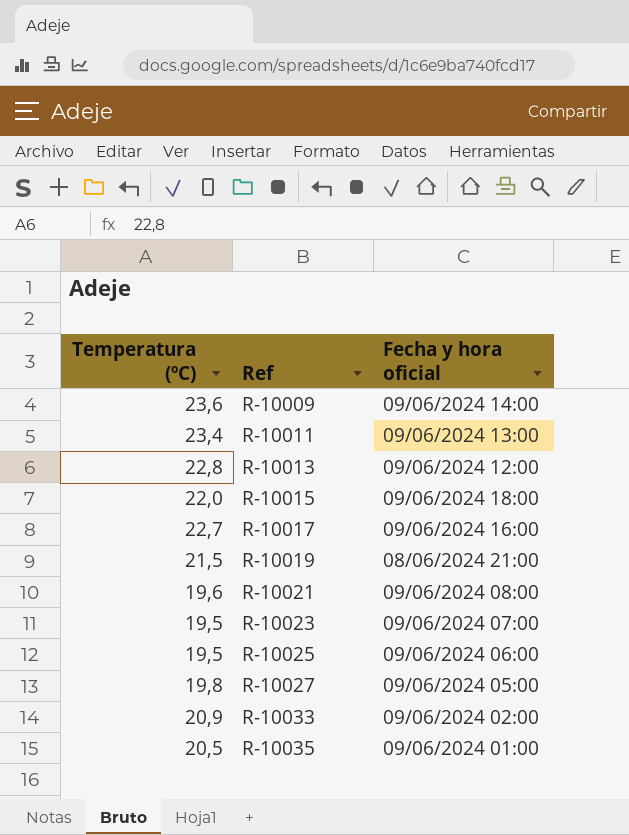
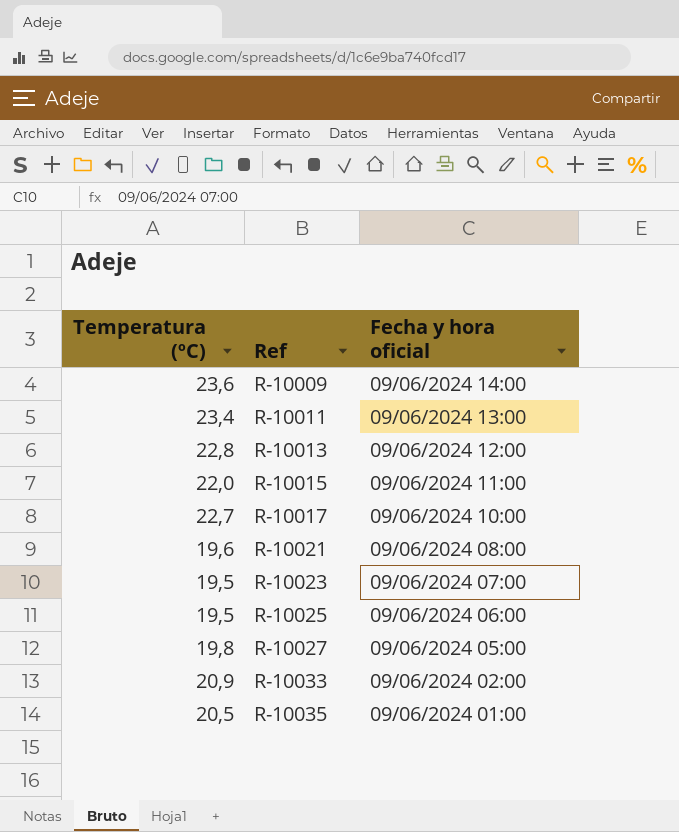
row R-10019: 21,5 | 08/06/2024 21:00 -> none
R-10015 | Fecha y hora oficial: 09/06/2024 18:00 -> 09/06/2024 11:00
R-10017 | Fecha y hora oficial: 09/06/2024 16:00 -> 09/06/2024 10:00

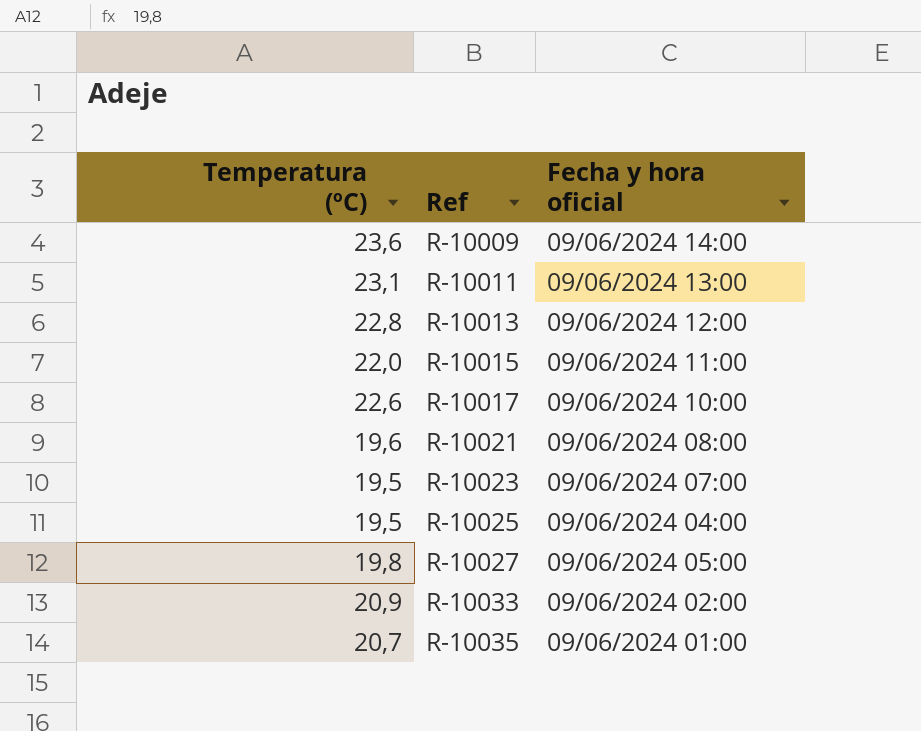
R-10011 | Temperatura (ºC): 23,4 -> 23,1
R-10017 | Temperatura (ºC): 22,7 -> 22,6
R-10025 | Fecha y hora oficial: 09/06/2024 06:00 -> 09/06/2024 04:00
R-10035 | Temperatura (ºC): 20,5 -> 20,7

